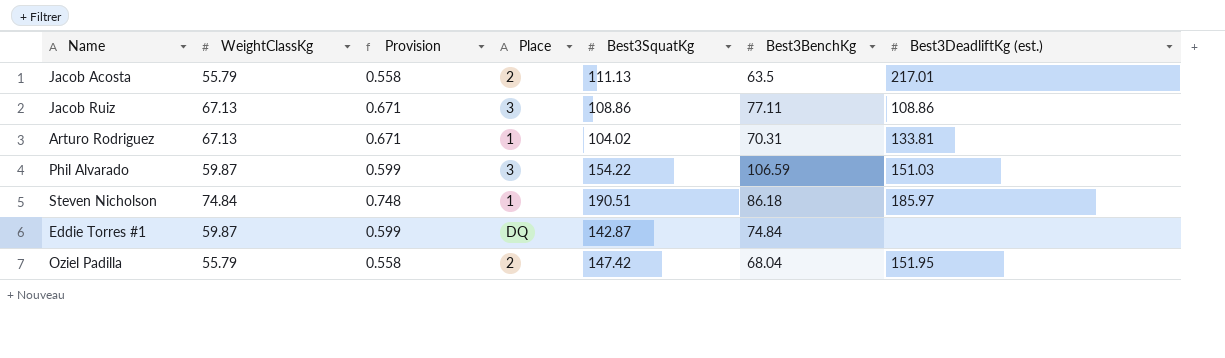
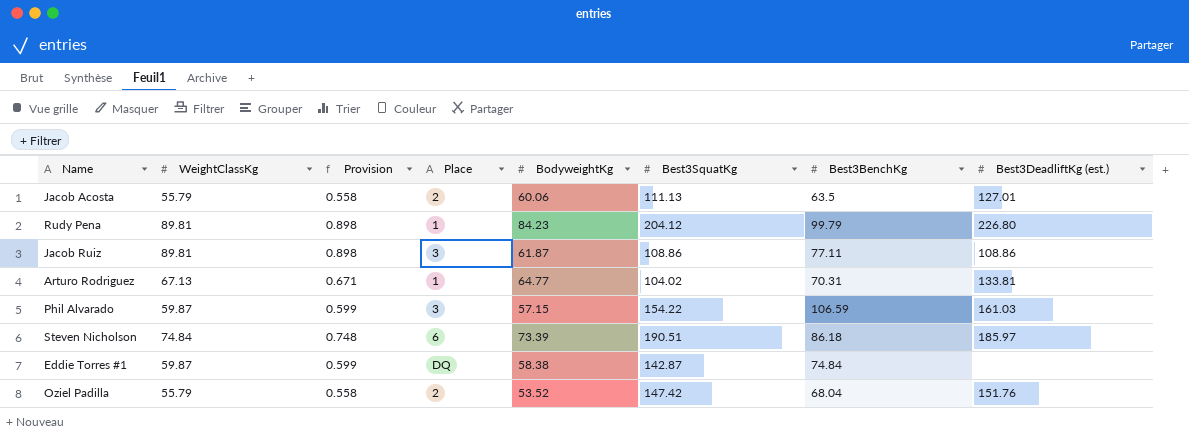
column BodyweightKg | position: none -> 5
Jacob Acosta | Best3DeadliftKg (est.): 217.01 -> 127.01
row Rudy Pena: none -> 89.81 | 0.898 | 1 | 84.23 | 204.12 | 99.79 | 226.80
Jacob Ruiz | WeightClassKg: 67.13 -> 89.81
Jacob Ruiz | Provision: 0.671 -> 0.898
Phil Alvarado | Best3DeadliftKg (est.): 151.03 -> 161.03
Steven Nicholson | Place: 1 -> 6
Oziel Padilla | Best3DeadliftKg (est.): 151.95 -> 151.76

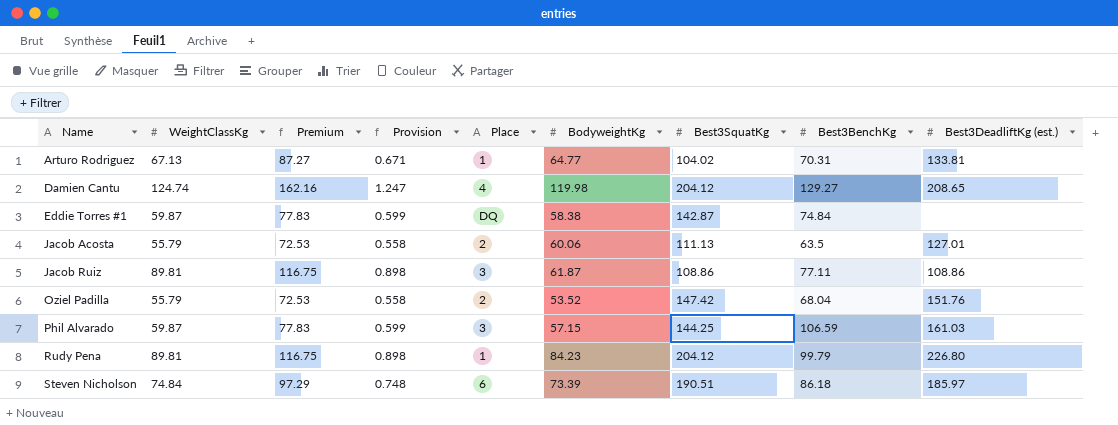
row order: none -> Name ascending
column Premium | formula: none -> [WeightClassKg] * 1.3
row Damien Cantu: none -> 124.74 | 162.16 | 1.247 | 4 | 119.98 | 204.12 | 129.27 | 208.65
Phil Alvarado | Best3SquatKg: 154.22 -> 144.25

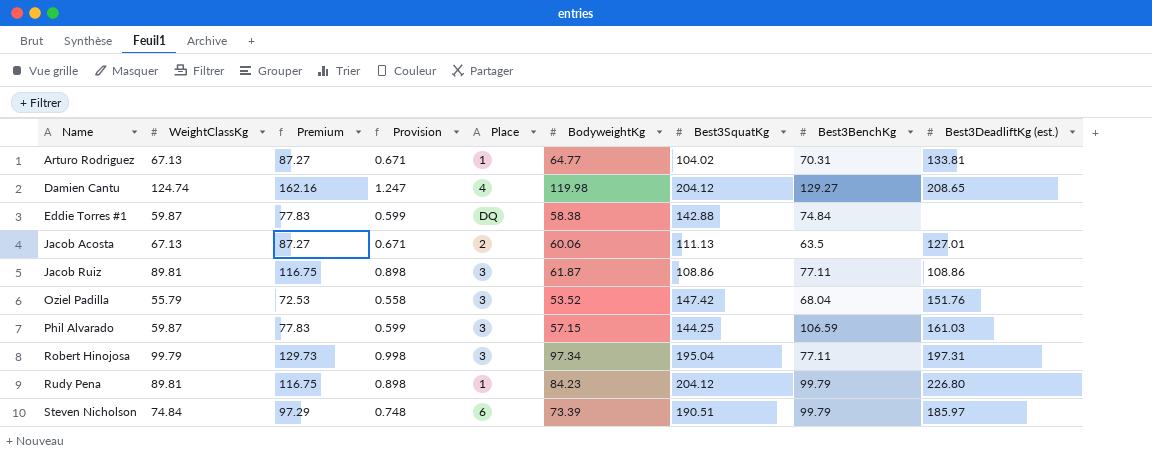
Eddie Torres #1 | Best3SquatKg: 142.87 -> 142.88
Jacob Acosta | WeightClassKg: 55.79 -> 67.13
Jacob Acosta | Premium: 72.53 -> 87.27
Jacob Acosta | Provision: 0.558 -> 0.671
Oziel Padilla | Place: 2 -> 3
row Robert Hinojosa: none -> 99.79 | 129.73 | 0.998 | 3 | 97.34 | 195.04 | 77.11 | 197.31
Steven Nicholson | Best3BenchKg: 86.18 -> 99.79

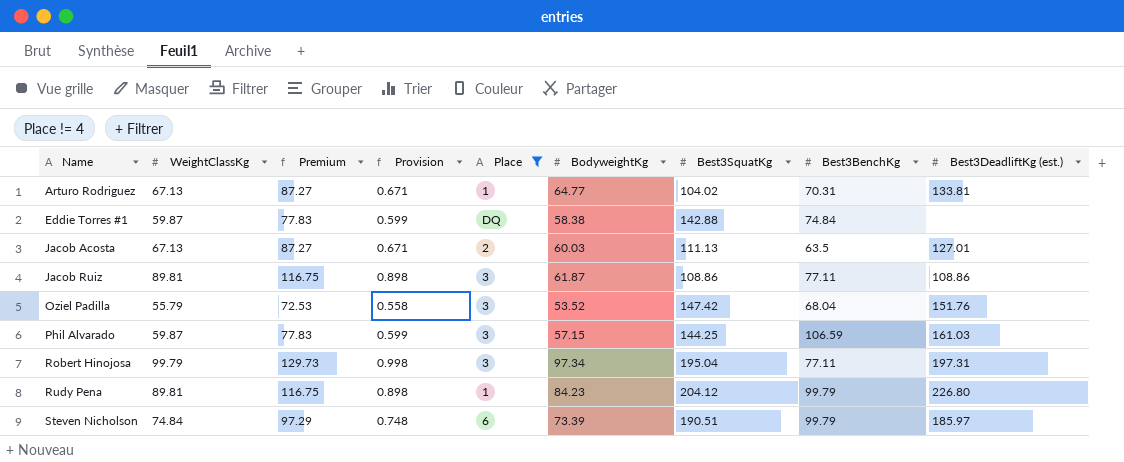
filter: none -> Place != 4
Jacob Acosta | BodyweightKg: 60.06 -> 60.03

